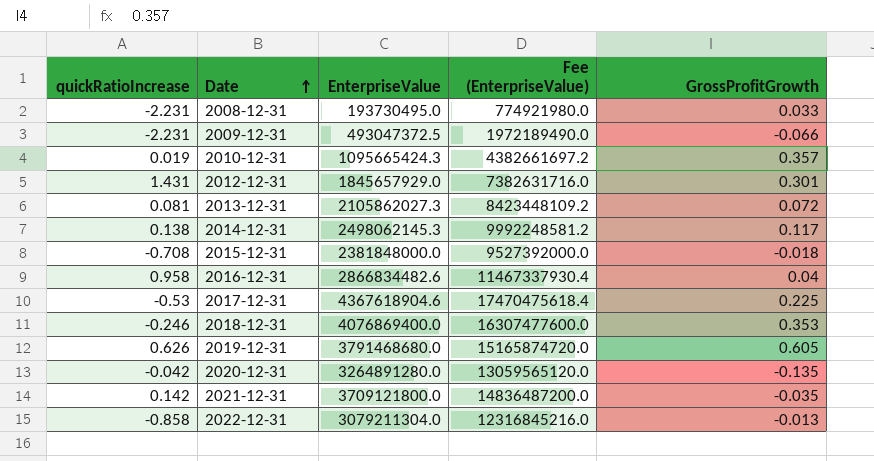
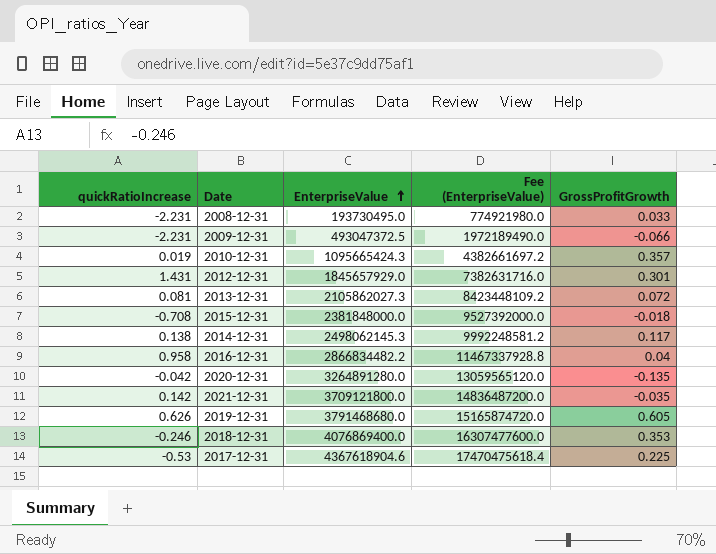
row order: Date ascending -> EnterpriseValue ascending
row 2022-12-31: -0.858 | 3079211304.0 | 12316845216.0 | -0.013 -> none
2016-12-31 | EnterpriseValue: 2866834482.6 -> 2866834482.2
2016-12-31 | Fee (EnterpriseValue): 11467337930.4 -> 11467337928.8

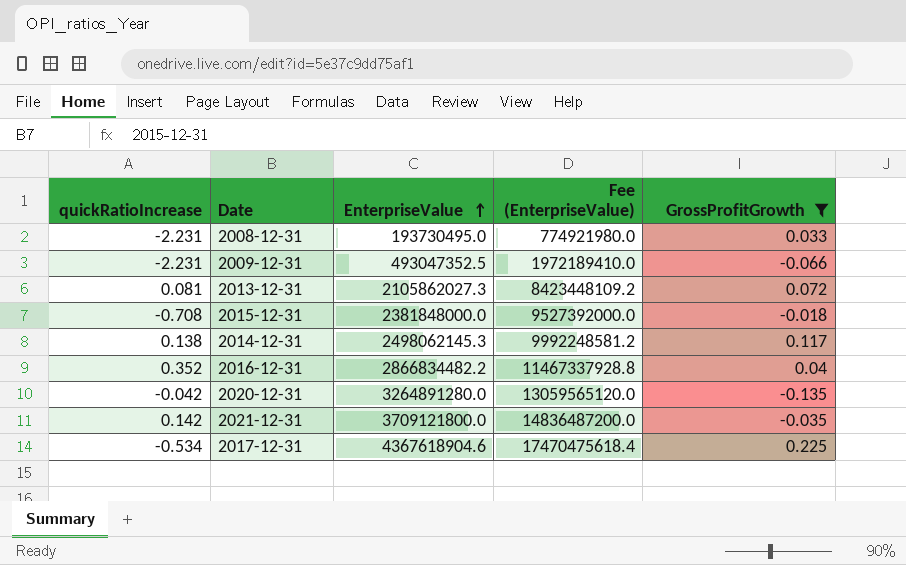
filter: none -> GrossProfitGrowth <= 0.225
2009-12-31 | EnterpriseValue: 493047372.5 -> 493047352.5
2009-12-31 | Fee (EnterpriseValue): 1972189490.0 -> 1972189410.0
2016-12-31 | quickRatioIncrease: 0.958 -> 0.352
2017-12-31 | quickRatioIncrease: -0.53 -> -0.534

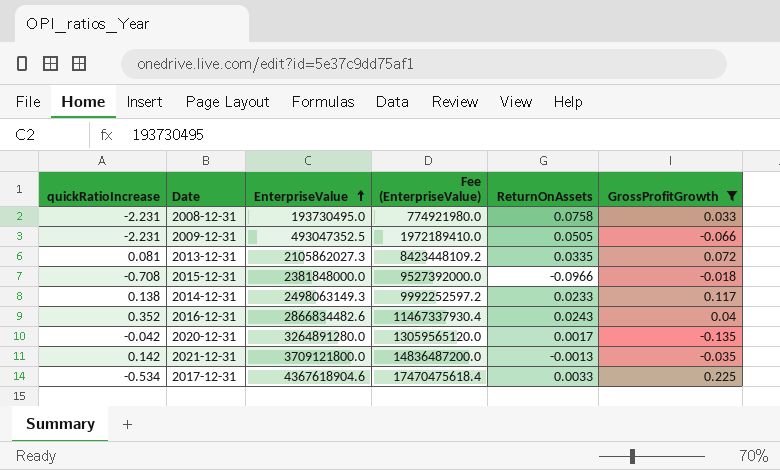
column ReturnOnAssets | position: none -> 5
2014-12-31 | EnterpriseValue: 2498062145.3 -> 2498063149.3
2014-12-31 | Fee (EnterpriseValue): 9992248581.2 -> 9992252597.2
2016-12-31 | EnterpriseValue: 2866834482.2 -> 2866834482.6
2016-12-31 | Fee (EnterpriseValue): 11467337928.8 -> 11467337930.4

